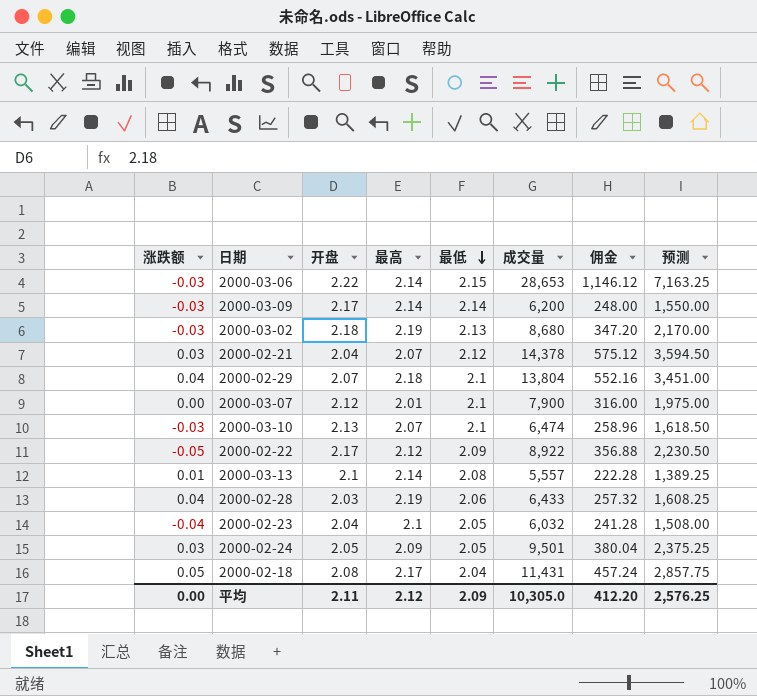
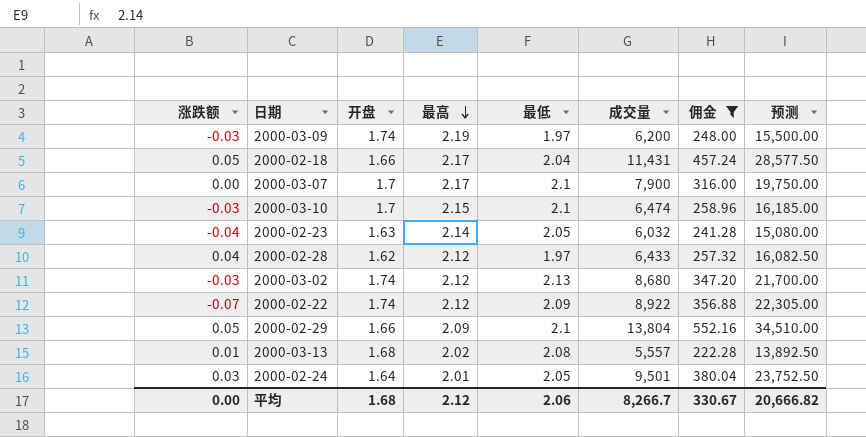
filter: none -> 佣金 <= 552.16
row order: 最低 descending -> 最高 descending
column 预测 | formula: [成交量] * 0.25 -> [成交量] * 2.5
2000-03-09 | 开盘: 2.17 -> 1.74
2000-03-09 | 最高: 2.14 -> 2.19
2000-03-09 | 最低: 2.14 -> 1.97
2000-02-18 | 开盘: 2.08 -> 1.66
2000-03-07 | 开盘: 2.12 -> 1.7
2000-03-07 | 最高: 2.01 -> 2.17
2000-03-10 | 开盘: 2.13 -> 1.7
2000-03-10 | 最高: 2.07 -> 2.15
2000-02-23 | 开盘: 2.04 -> 1.63
2000-02-23 | 最高: 2.1 -> 2.14
2000-02-28 | 开盘: 2.03 -> 1.62
2000-02-28 | 最高: 2.19 -> 2.12
2000-02-28 | 最低: 2.06 -> 1.97
2000-03-02 | 开盘: 2.18 -> 1.74
2000-03-02 | 最高: 2.19 -> 2.12
2000-02-22 | 涨跌额: -0.05 -> -0.07
2000-02-22 | 开盘: 2.17 -> 1.74
2000-02-29 | 涨跌额: 0.04 -> 0.05
2000-02-29 | 开盘: 2.07 -> 1.66
2000-02-29 | 最高: 2.18 -> 2.09
2000-03-13 | 开盘: 2.1 -> 1.68
2000-03-13 | 最高: 2.14 -> 2.02
2000-02-24 | 开盘: 2.05 -> 1.64
2000-02-24 | 最高: 2.09 -> 2.01
平均 | 开盘: 2.11 -> 1.68
平均 | 最低: 2.09 -> 2.06
平均 | 成交量: 10,305.0 -> 8,266.7
平均 | 佣金: 412.20 -> 330.67
平均 | 预测: 2,576.25 -> 20,666.82

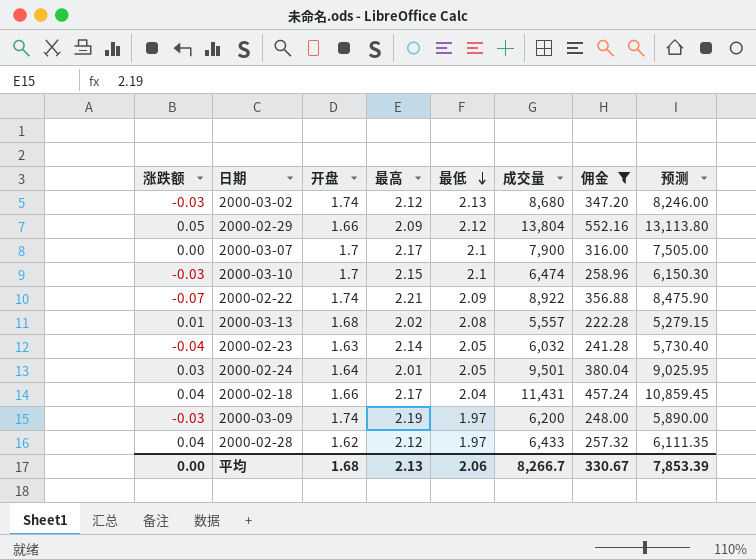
row order: 最高 descending -> 最低 descending
column 预测 | formula: [成交量] * 2.5 -> [成交量] * 0.95
2000-02-29 | 最低: 2.1 -> 2.12
2000-02-22 | 最高: 2.12 -> 2.21
2000-02-18 | 涨跌额: 0.05 -> 0.04
平均 | 最高: 2.12 -> 2.13
平均 | 预测: 20,666.82 -> 7,853.39

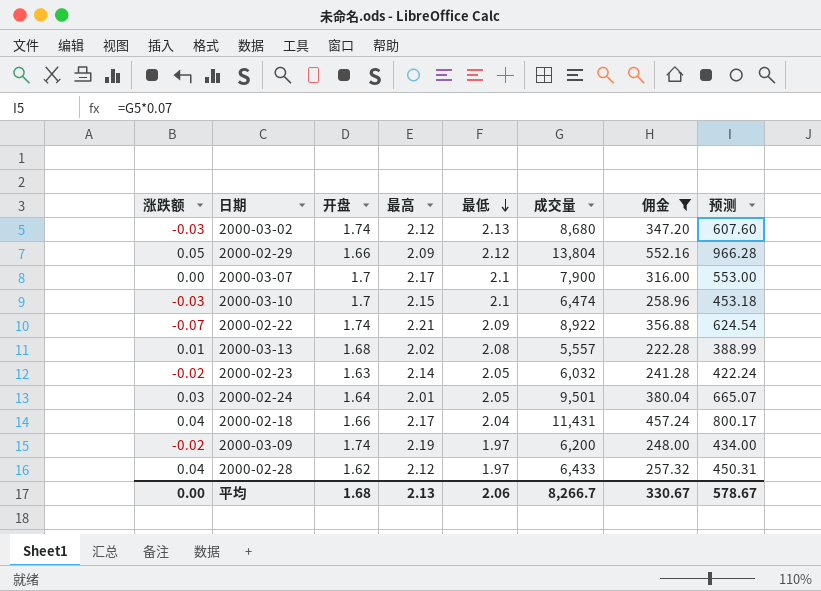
column 预测 | formula: [成交量] * 0.95 -> [成交量] * 0.07
2000-02-23 | 涨跌额: -0.04 -> -0.02
2000-03-09 | 涨跌额: -0.03 -> -0.02
平均 | 预测: 7,853.39 -> 578.67

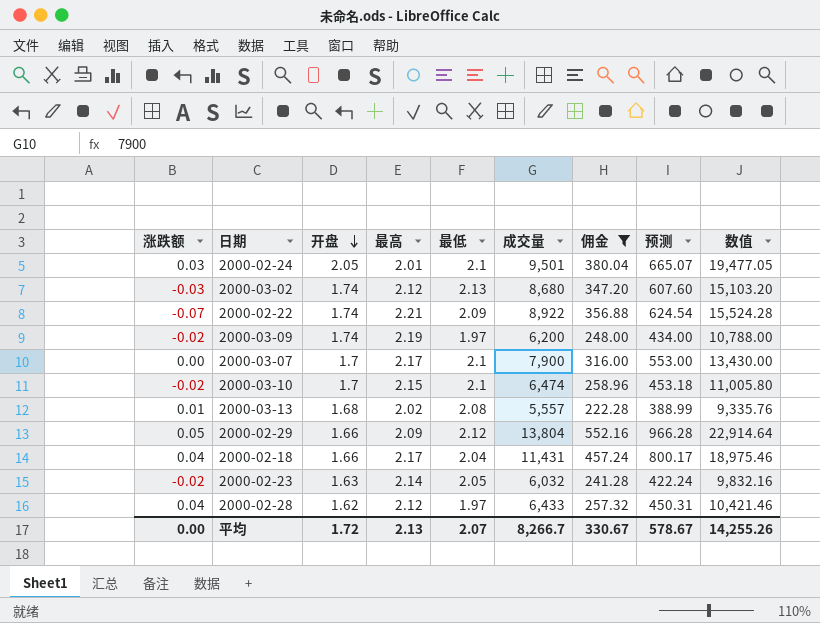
row order: 最低 descending -> 开盘 descending
column 数值 | formula: none -> [开盘] * [成交量]
2000-02-24 | 开盘: 1.64 -> 2.05
2000-02-24 | 最低: 2.05 -> 2.1
2000-03-10 | 涨跌额: -0.03 -> -0.02
平均 | 开盘: 1.68 -> 1.72
平均 | 最低: 2.06 -> 2.07

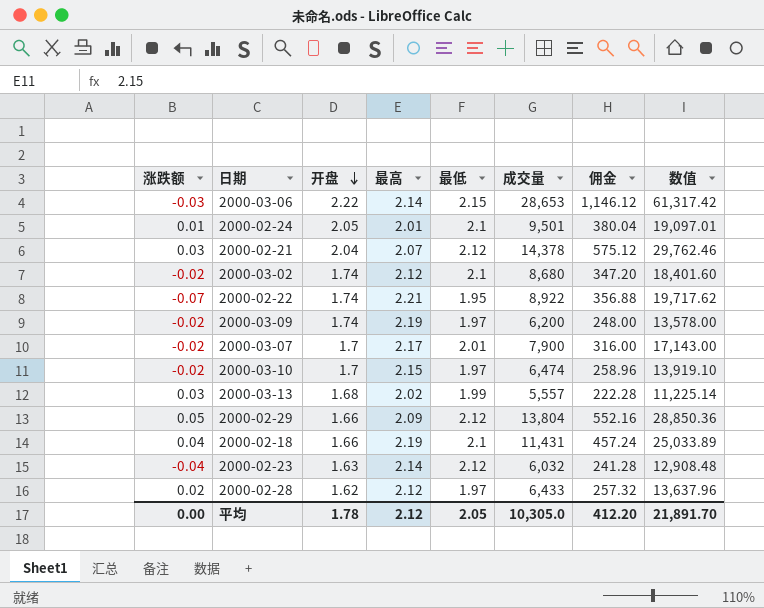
filter: 佣金 <= 552.16 -> none
column 预测 | formula: [成交量] * 0.07 -> none
column 数值 | formula: [开盘] * [成交量] -> [最高] * [成交量]
2000-02-24 | 涨跌额: 0.03 -> 0.01
2000-03-02 | 涨跌额: -0.03 -> -0.02
2000-03-02 | 最低: 2.13 -> 2.1
2000-02-22 | 最低: 2.09 -> 1.95
2000-03-07 | 涨跌额: 0.00 -> -0.02
2000-03-07 | 最低: 2.1 -> 2.01
2000-03-10 | 最低: 2.1 -> 1.97
2000-03-13 | 涨跌额: 0.01 -> 0.03
2000-03-13 | 最低: 2.08 -> 1.99
2000-02-18 | 最高: 2.17 -> 2.19
2000-02-18 | 最低: 2.04 -> 2.1
2000-02-23 | 涨跌额: -0.02 -> -0.04
2000-02-23 | 最低: 2.05 -> 2.12
2000-02-28 | 涨跌额: 0.04 -> 0.02
平均 | 开盘: 1.72 -> 1.78
平均 | 最高: 2.13 -> 2.12
平均 | 最低: 2.07 -> 2.05
平均 | 成交量: 8,266.7 -> 10,305.0
平均 | 佣金: 330.67 -> 412.20
平均 | 数值: 14,255.26 -> 21,891.70

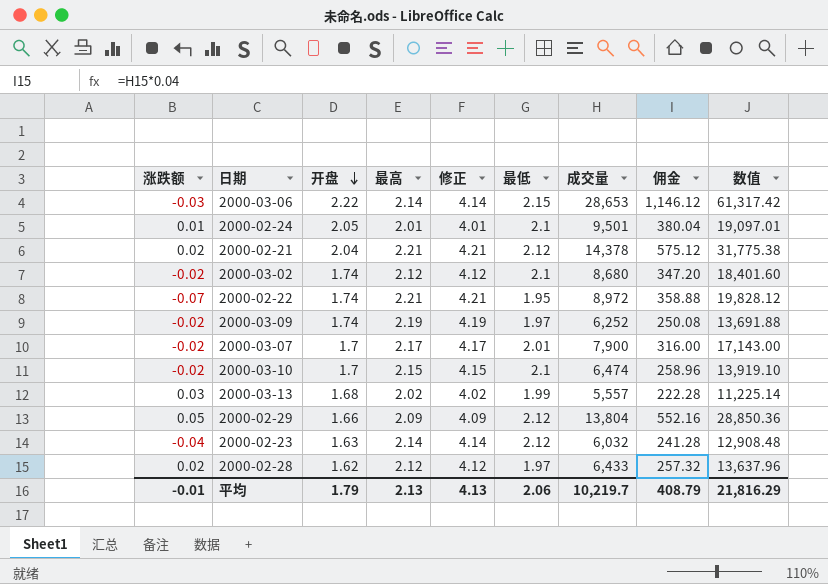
column 修正 | formula: none -> [最高] + 2
row 2000-02-18: 0.04 | 1.66 | 2.19 | 2.1 | 11,431 | 457.24 | 25,033.89 -> none
2000-02-21 | 涨跌额: 0.03 -> 0.02
2000-02-21 | 最高: 2.07 -> 2.21
2000-02-21 | 数值: 29,762.46 -> 31,775.38
2000-02-22 | 成交量: 8,922 -> 8,972
2000-02-22 | 佣金: 356.88 -> 358.88
2000-02-22 | 数值: 19,717.62 -> 19,828.12
2000-03-09 | 成交量: 6,200 -> 6,252
2000-03-09 | 佣金: 248.00 -> 250.08
2000-03-09 | 数值: 13,578.00 -> 13,691.88
2000-03-10 | 最低: 1.97 -> 2.1
平均 | 涨跌额: 0.00 -> -0.01
平均 | 开盘: 1.78 -> 1.79
平均 | 最高: 2.12 -> 2.13
平均 | 最低: 2.05 -> 2.06
平均 | 成交量: 10,305.0 -> 10,219.7
平均 | 佣金: 412.20 -> 408.79
平均 | 数值: 21,891.70 -> 21,816.29

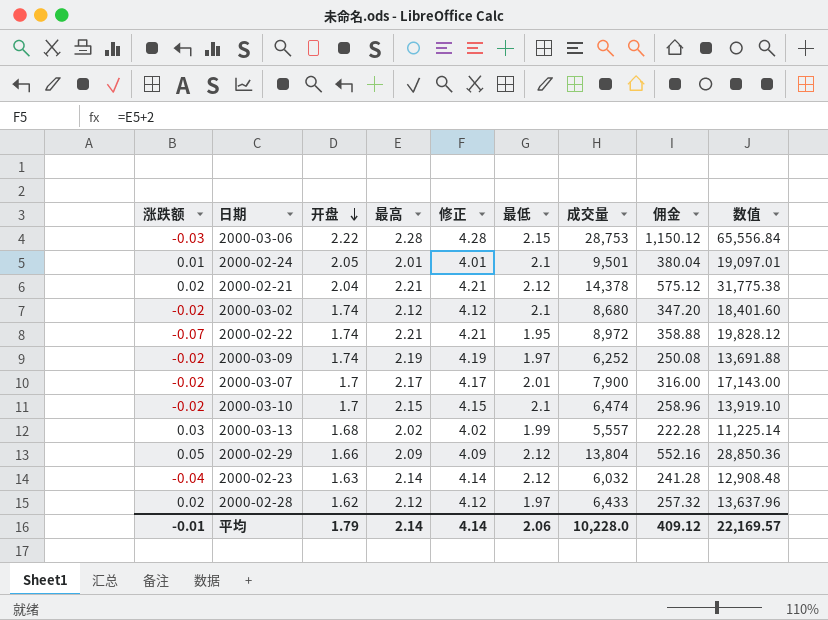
2000-03-06 | 最高: 2.14 -> 2.28
2000-03-06 | 修正: 4.14 -> 4.28
2000-03-06 | 成交量: 28,653 -> 28,753
2000-03-06 | 佣金: 1,146.12 -> 1,150.12
2000-03-06 | 数值: 61,317.42 -> 65,556.84
平均 | 最高: 2.13 -> 2.14
平均 | 修正: 4.13 -> 4.14
平均 | 成交量: 10,219.7 -> 10,228.0
平均 | 佣金: 408.79 -> 409.12
平均 | 数值: 21,816.29 -> 22,169.57

